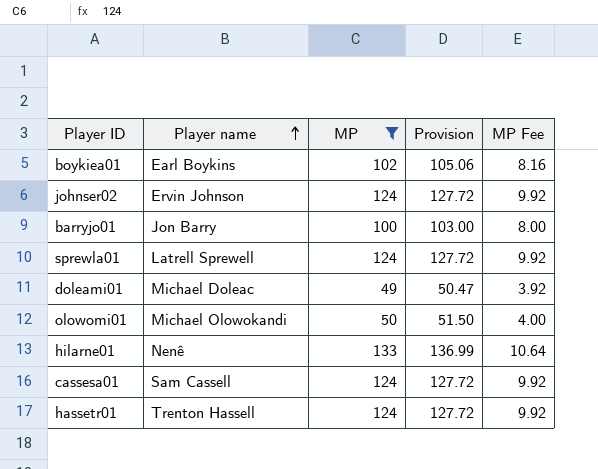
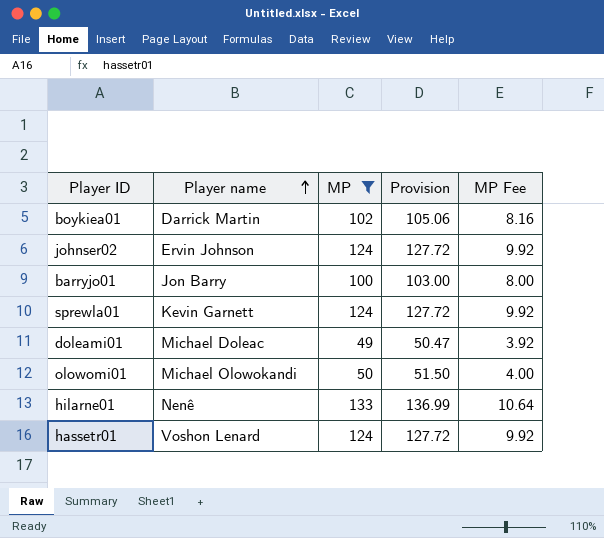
row cassesa01: Sam Cassell | 124 | 127.72 | 9.92 -> none
boykiea01 | Player name: Earl Boykins -> Darrick Martin
sprewla01 | Player name: Latrell Sprewell -> Kevin Garnett
hassetr01 | Player name: Trenton Hassell -> Voshon Lenard

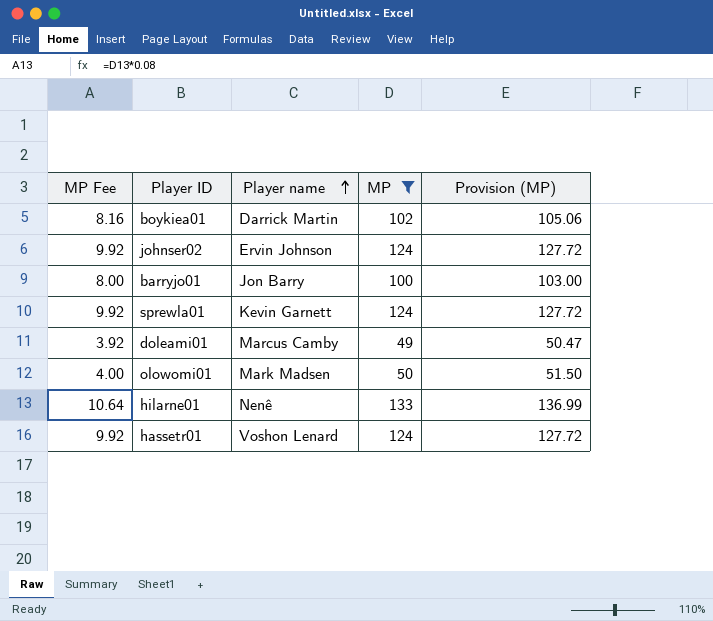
column MP Fee | position: 5 -> 1
column name: Provision -> Provision (MP)
doleami01 | Player name: Michael Doleac -> Marcus Camby
olowomi01 | Player name: Michael Olowokandi -> Mark Madsen

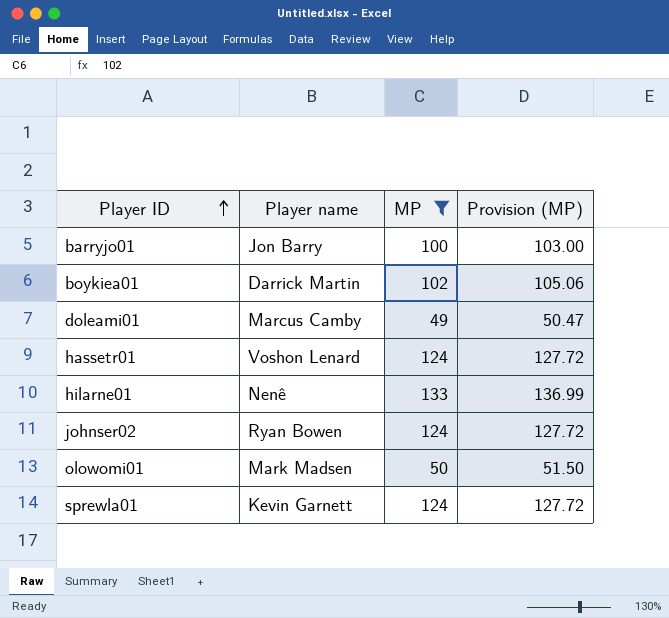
row order: Player name ascending -> Player ID ascending
column MP Fee | formula: [MP] * 0.08 -> none
johnser02 | Player name: Ervin Johnson -> Ryan Bowen

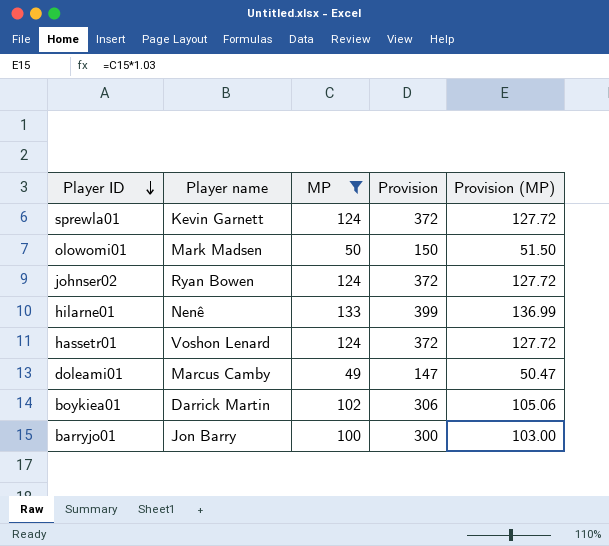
row order: Player ID ascending -> Player ID descending
column Provision | formula: none -> [MP] * 3

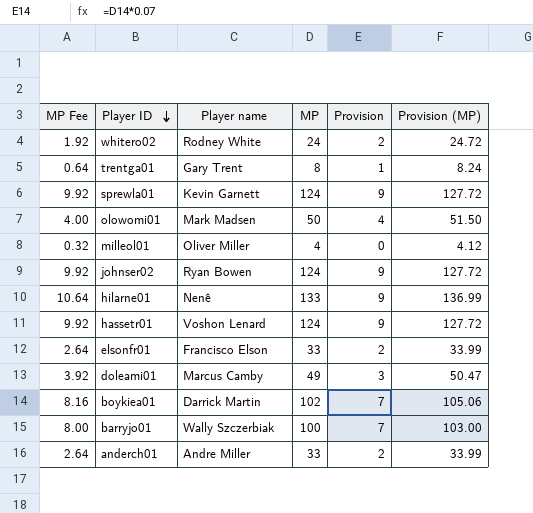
filter: MP >= 49 -> none
column MP Fee | formula: none -> [MP] * 0.08
column Provision | formula: [MP] * 3 -> [MP] * 0.07
barryjo01 | Player name: Jon Barry -> Wally Szczerbiak

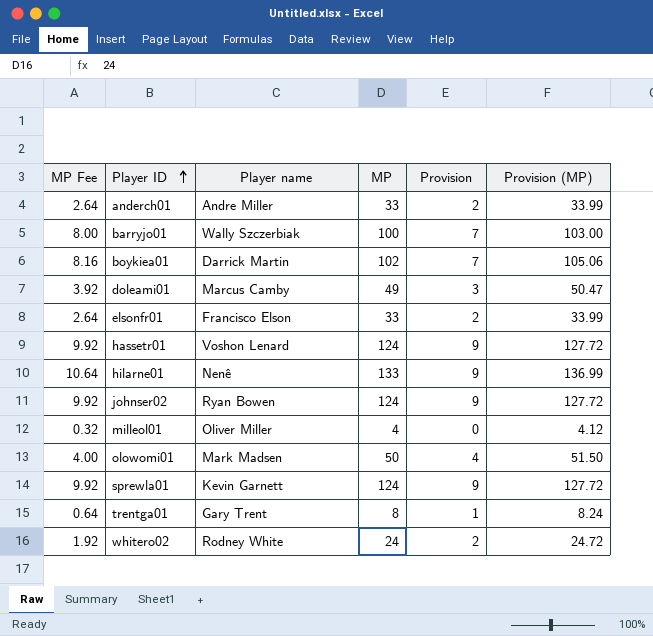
row order: Player ID descending -> Player ID ascending

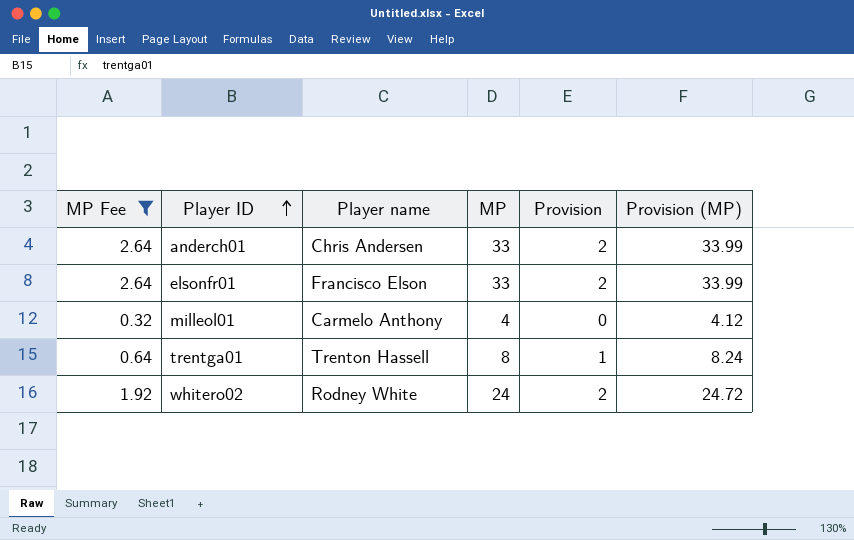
filter: none -> MP Fee <= 2.64
anderch01 | Player name: Andre Miller -> Chris Andersen
milleol01 | Player name: Oliver Miller -> Carmelo Anthony
trentga01 | Player name: Gary Trent -> Trenton Hassell

